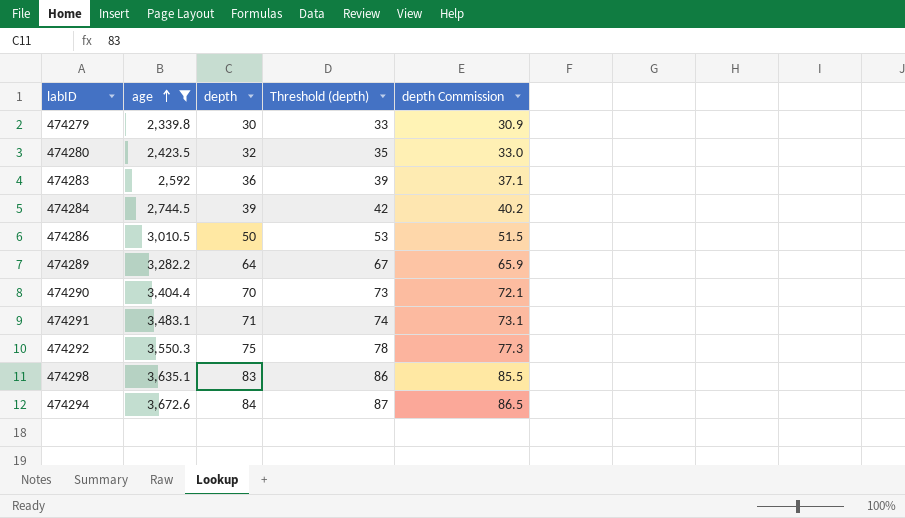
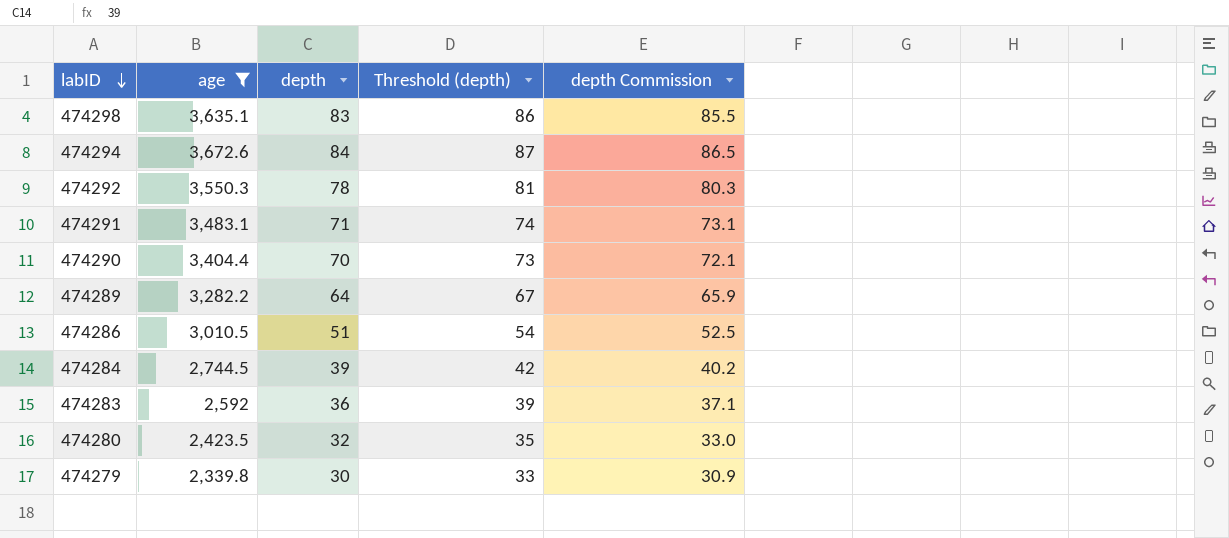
row order: age ascending -> labID descending
474292 | depth: 75 -> 78
474292 | Threshold (depth): 78 -> 81
474292 | depth Commission: 77.3 -> 80.3
474286 | depth: 50 -> 51
474286 | Threshold (depth): 53 -> 54
474286 | depth Commission: 51.5 -> 52.5

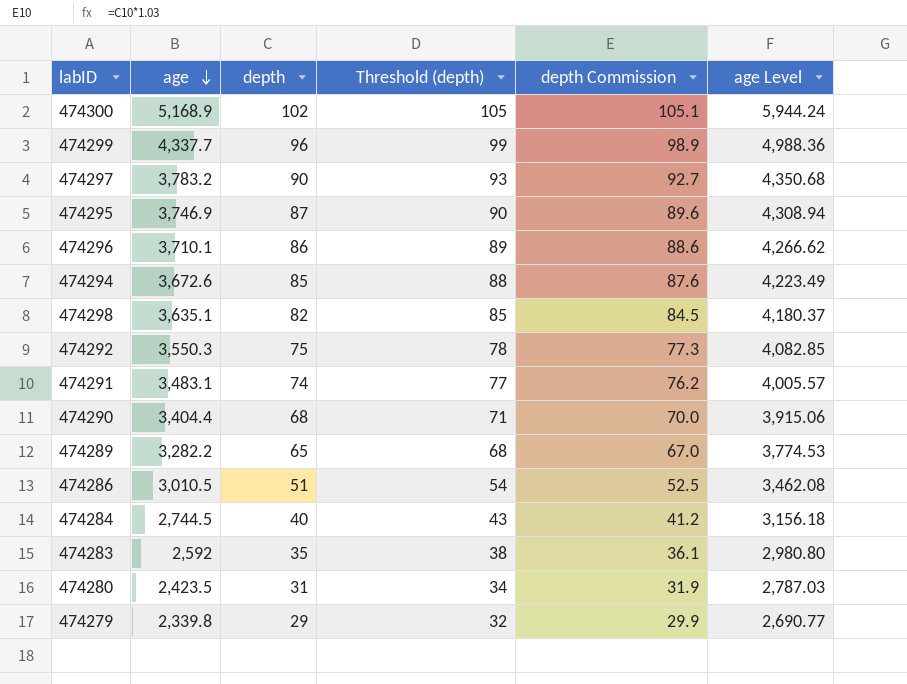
filter: age <= 3,672.6 -> none
row order: labID descending -> age descending
column age Level | formula: none -> [age] * 1.15
474294 | depth: 84 -> 85
474294 | Threshold (depth): 87 -> 88
474294 | depth Commission: 86.5 -> 87.6
474298 | depth: 83 -> 82
474298 | Threshold (depth): 86 -> 85
474298 | depth Commission: 85.5 -> 84.5
474292 | depth: 78 -> 75
474292 | Threshold (depth): 81 -> 78
474292 | depth Commission: 80.3 -> 77.3
474291 | depth: 71 -> 74
474291 | Threshold (depth): 74 -> 77
474291 | depth Commission: 73.1 -> 76.2
474290 | depth: 70 -> 68
474290 | Threshold (depth): 73 -> 71
474290 | depth Commission: 72.1 -> 70.0
474289 | depth: 64 -> 65
474289 | Threshold (depth): 67 -> 68
474289 | depth Commission: 65.9 -> 67.0
474284 | depth: 39 -> 40
474284 | Threshold (depth): 42 -> 43
474284 | depth Commission: 40.2 -> 41.2
474283 | depth: 36 -> 35
474283 | Threshold (depth): 39 -> 38
474283 | depth Commission: 37.1 -> 36.1
474280 | depth: 32 -> 31
474280 | Threshold (depth): 35 -> 34
474280 | depth Commission: 33.0 -> 31.9
474279 | depth: 30 -> 29
474279 | Threshold (depth): 33 -> 32
474279 | depth Commission: 30.9 -> 29.9

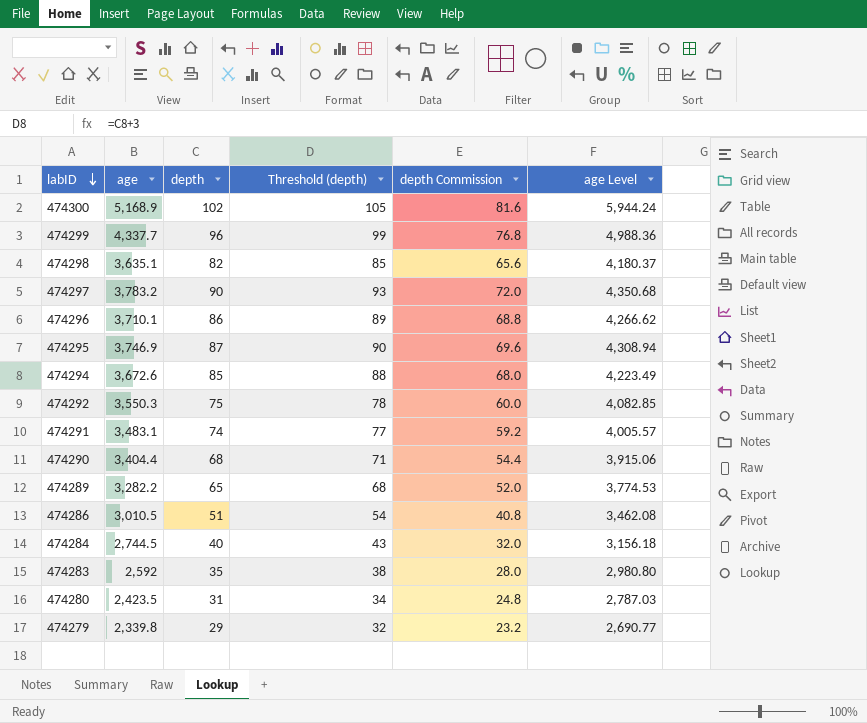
row order: age descending -> labID descending
column depth Commission | formula: [depth] * 1.03 -> [depth] * 0.8

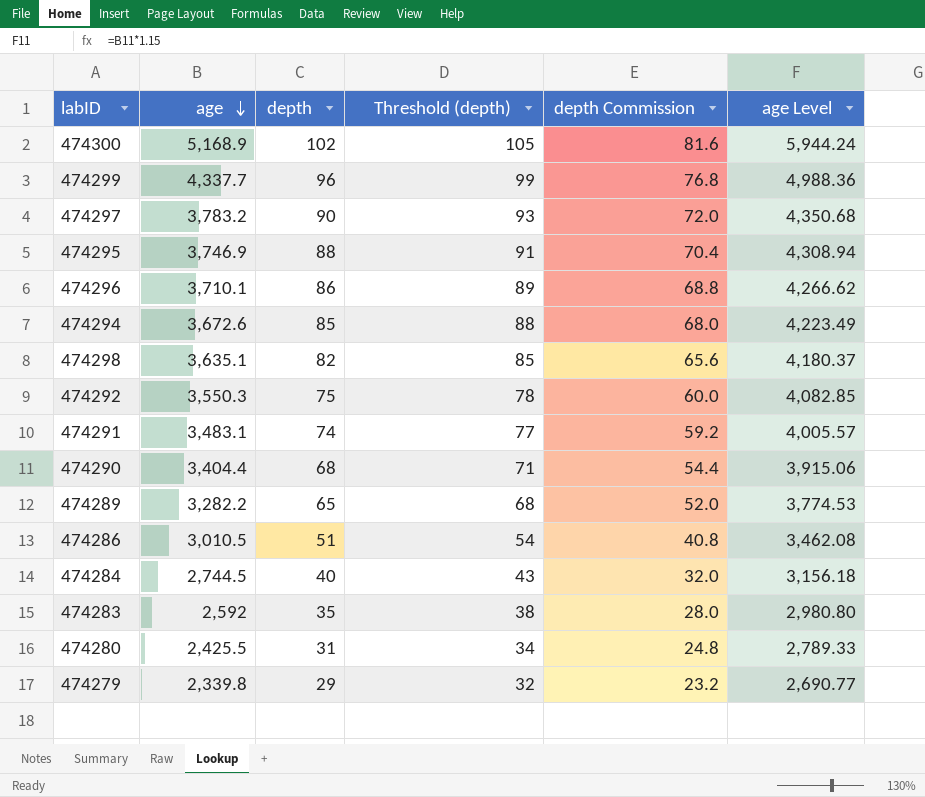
row order: labID descending -> age descending
474295 | depth: 87 -> 88
474295 | Threshold (depth): 90 -> 91
474295 | depth Commission: 69.6 -> 70.4
474280 | age: 2,423.5 -> 2,425.5
474280 | age Level: 2,787.03 -> 2,789.33

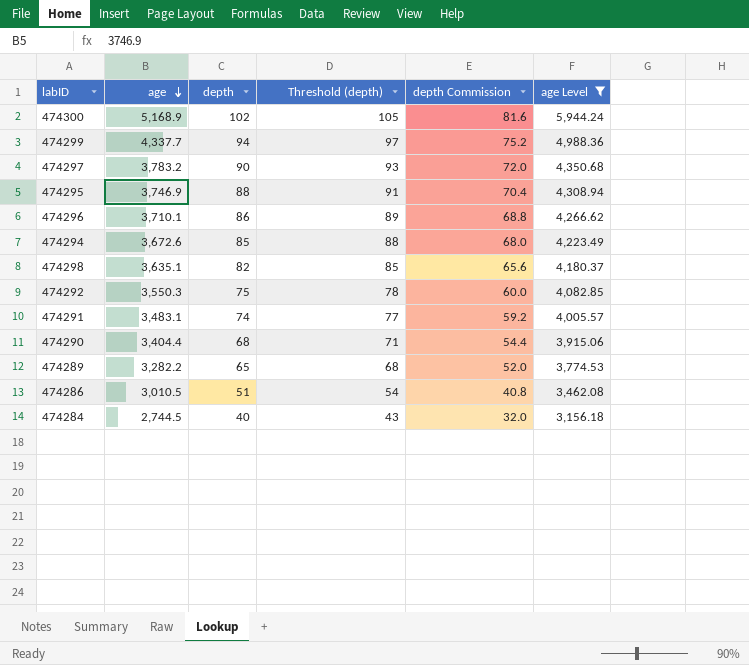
filter: none -> age Level >= 3,156.18
474299 | depth: 96 -> 94
474299 | Threshold (depth): 99 -> 97
474299 | depth Commission: 76.8 -> 75.2

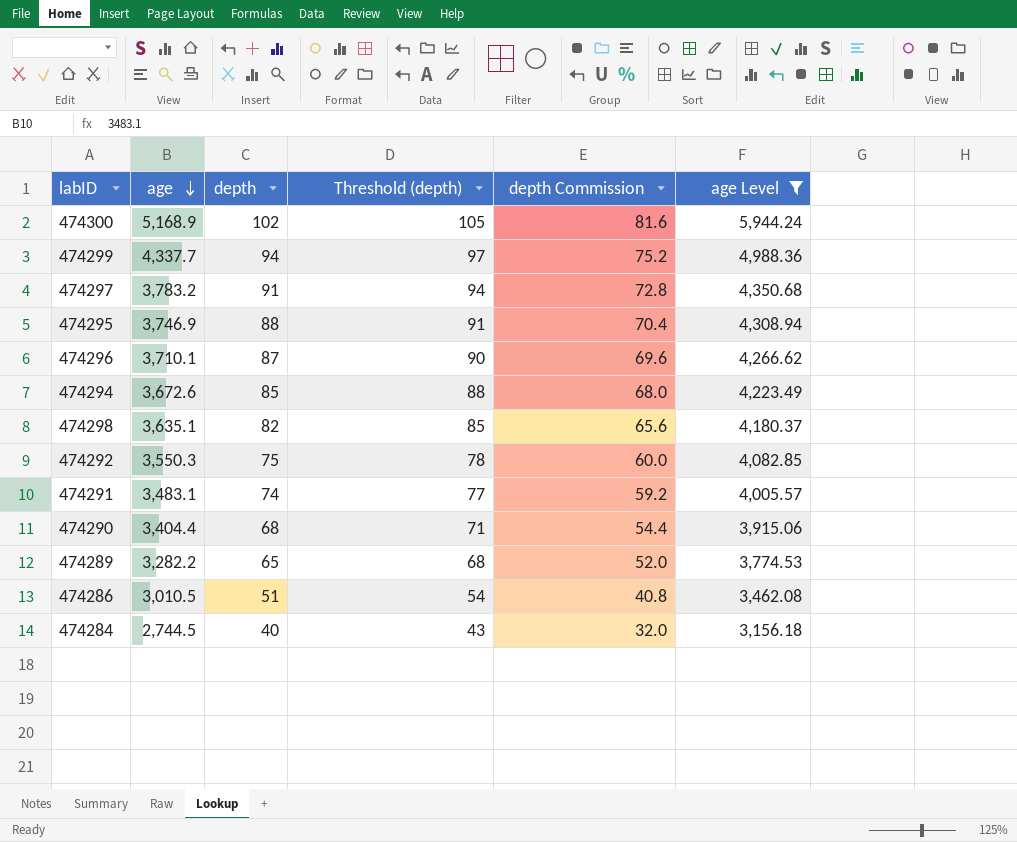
474297 | depth: 90 -> 91
474297 | Threshold (depth): 93 -> 94
474297 | depth Commission: 72.0 -> 72.8
474296 | depth: 86 -> 87
474296 | Threshold (depth): 89 -> 90
474296 | depth Commission: 68.8 -> 69.6

